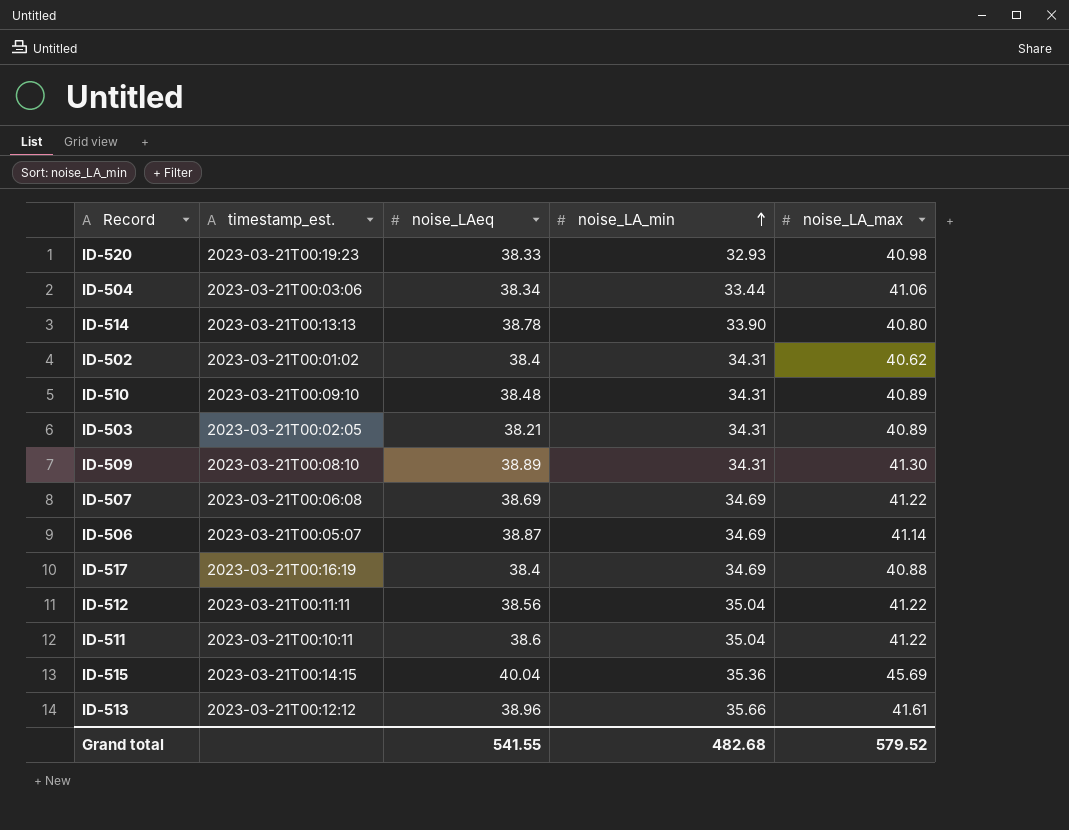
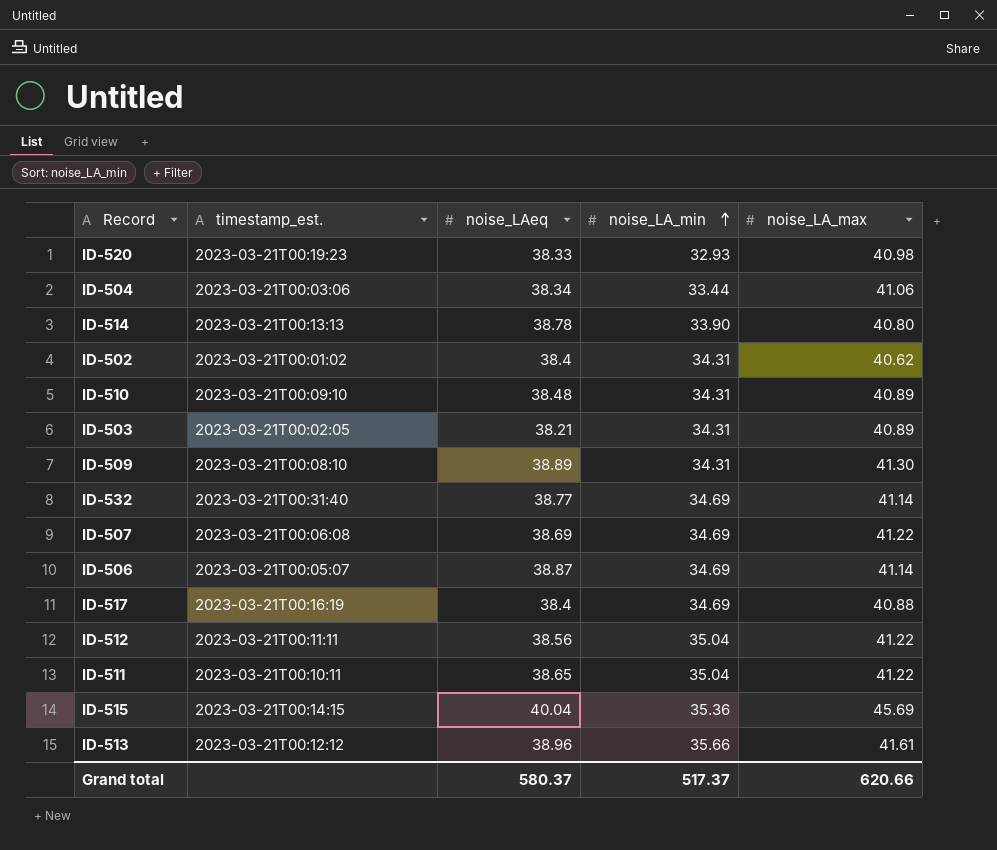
row ID-532: none -> 2023-03-21T00:31:40 | 38.77 | 34.69 | 41.14
ID-511 | noise_LAeq: 38.6 -> 38.65
Grand total | noise_LAeq: 541.55 -> 580.37
Grand total | noise_LA_min: 482.68 -> 517.37
Grand total | noise_LA_max: 579.52 -> 620.66

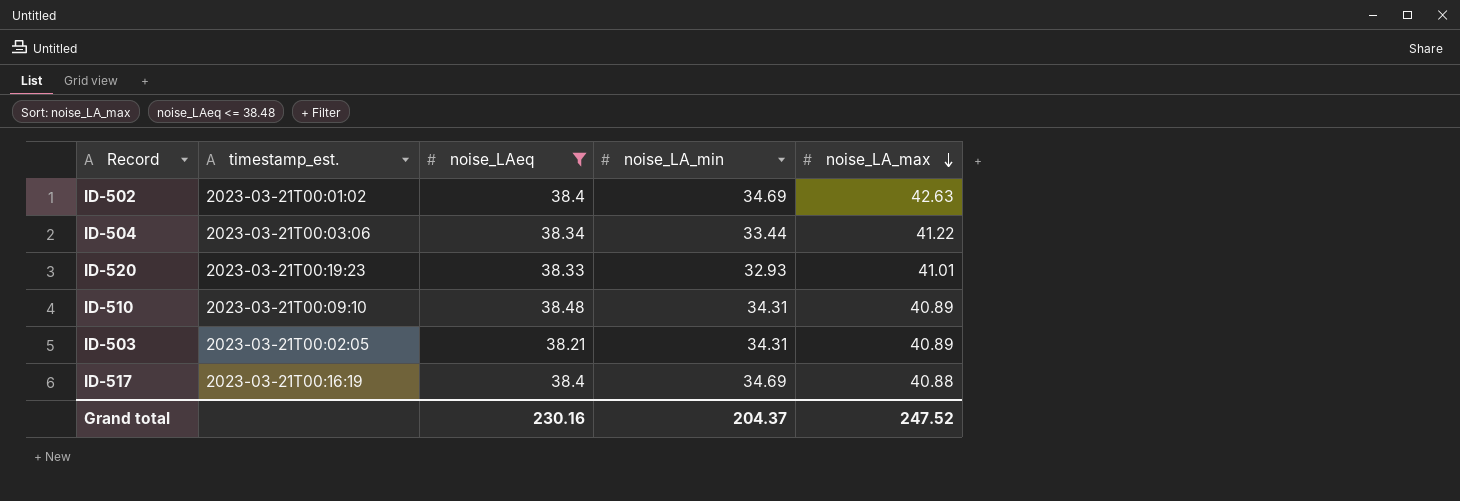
filter: none -> noise_LAeq <= 38.48
row order: noise_LA_min ascending -> noise_LA_max descending
ID-502 | noise_LA_min: 34.31 -> 34.69
ID-502 | noise_LA_max: 40.62 -> 42.63
ID-504 | noise_LA_max: 41.06 -> 41.22
ID-520 | noise_LA_max: 40.98 -> 41.01
Grand total | noise_LAeq: 580.37 -> 230.16
Grand total | noise_LA_min: 517.37 -> 204.37
Grand total | noise_LA_max: 620.66 -> 247.52

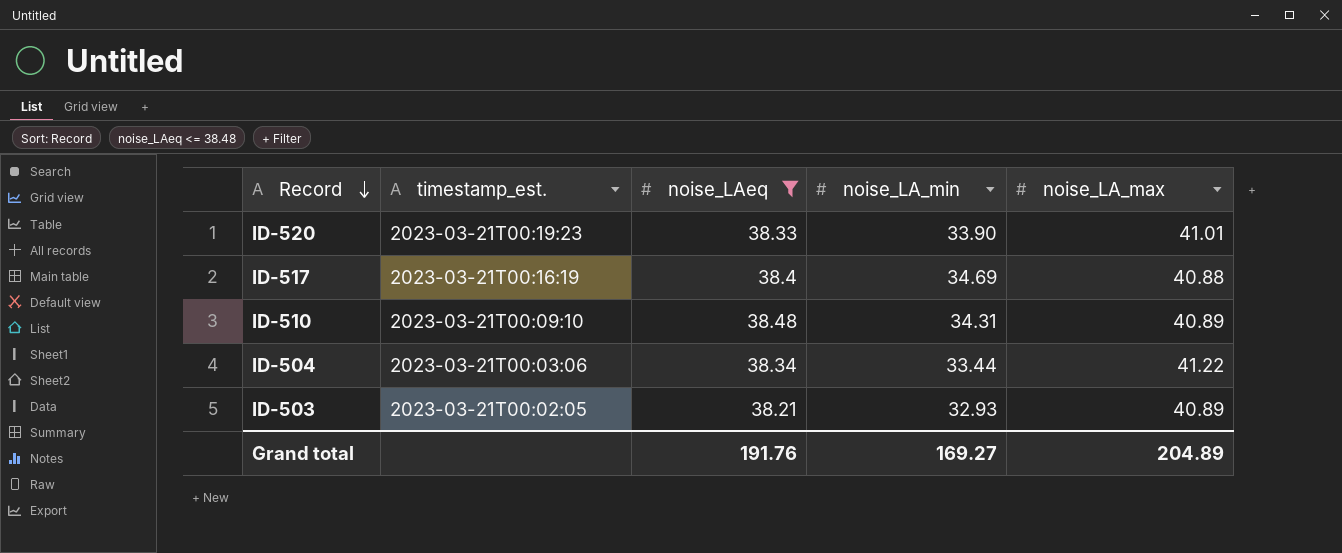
row order: noise_LA_max descending -> Record descending
row ID-502: 2023-03-21T00:01:02 | 38.4 | 34.69 | 42.63 -> none
ID-520 | noise_LA_min: 32.93 -> 33.90
ID-503 | noise_LA_min: 34.31 -> 32.93
Grand total | noise_LAeq: 230.16 -> 191.76
Grand total | noise_LA_min: 204.37 -> 169.27
Grand total | noise_LA_max: 247.52 -> 204.89

